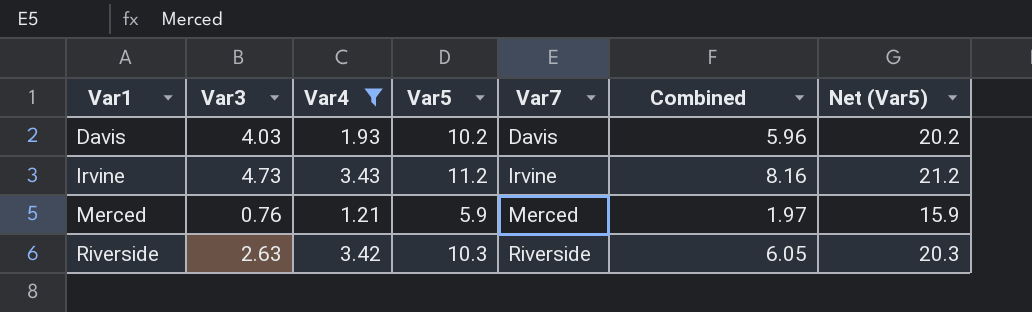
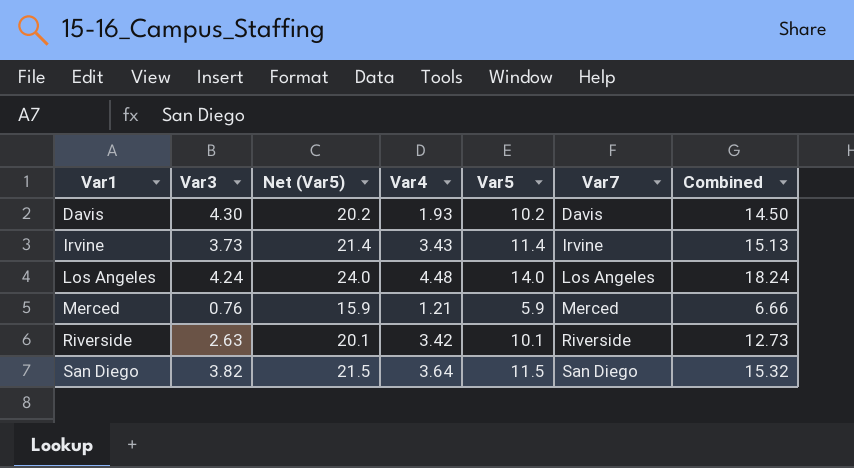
filter: Var4 <= 3.43 -> none
column Net (Var5) | position: 7 -> 3
column Combined | formula: [Var3] + [Var4] -> [Var3] + [Var5]
Davis | Var3: 4.03 -> 4.30
Irvine | Var3: 4.73 -> 3.73
Irvine | Net (Var5): 21.2 -> 21.4
Irvine | Var5: 11.2 -> 11.4
Riverside | Net (Var5): 20.3 -> 20.1
Riverside | Var5: 10.3 -> 10.1

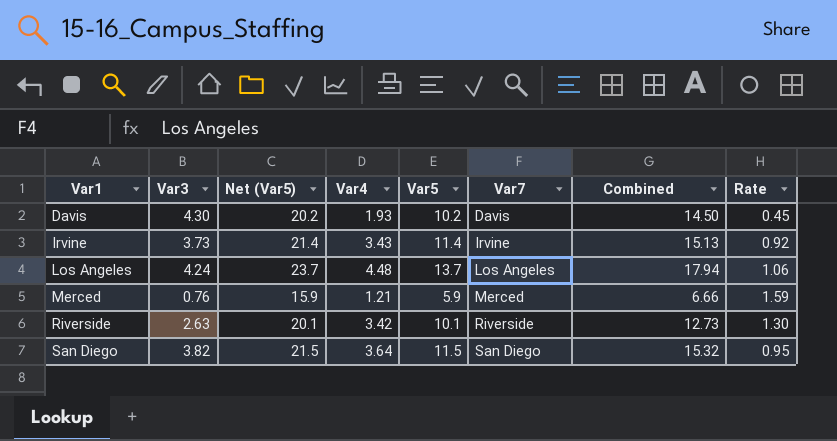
column Rate | formula: none -> [Var4] / [Var3]
Los Angeles | Net (Var5): 24.0 -> 23.7
Los Angeles | Var5: 14.0 -> 13.7
Los Angeles | Combined: 18.24 -> 17.94

